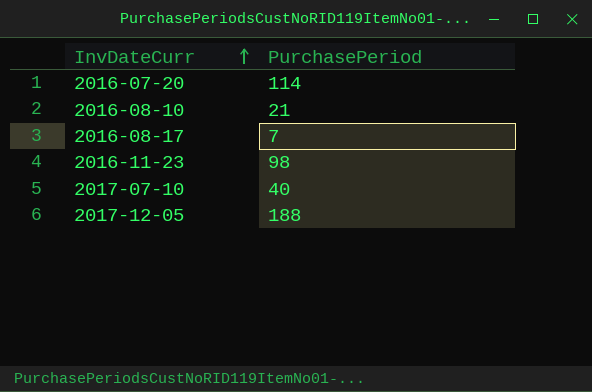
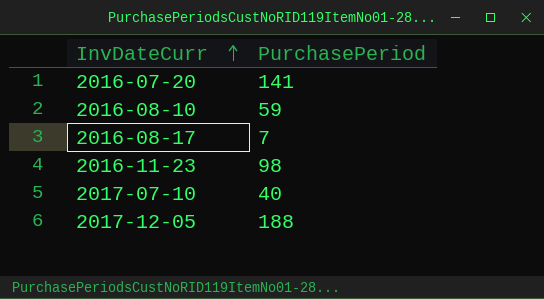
2016-07-20 | PurchasePeriod: 114 -> 141
2016-08-10 | PurchasePeriod: 21 -> 59

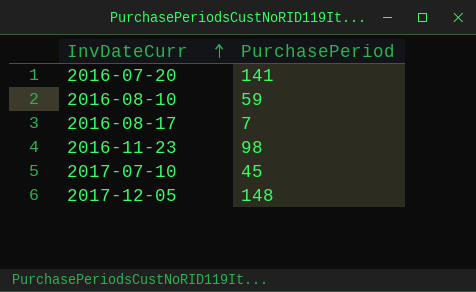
2017-07-10 | PurchasePeriod: 40 -> 45
2017-12-05 | PurchasePeriod: 188 -> 148

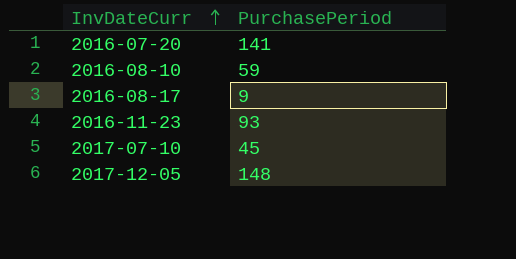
2016-08-17 | PurchasePeriod: 7 -> 9
2016-11-23 | PurchasePeriod: 98 -> 93

